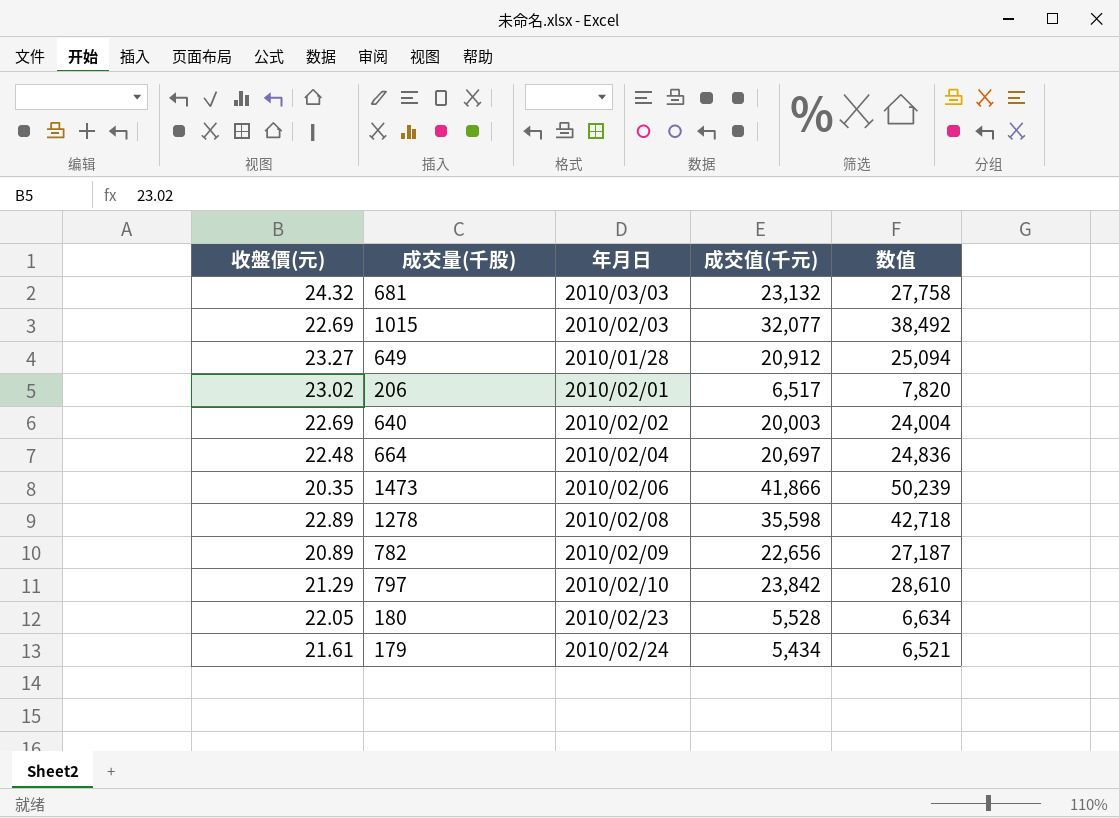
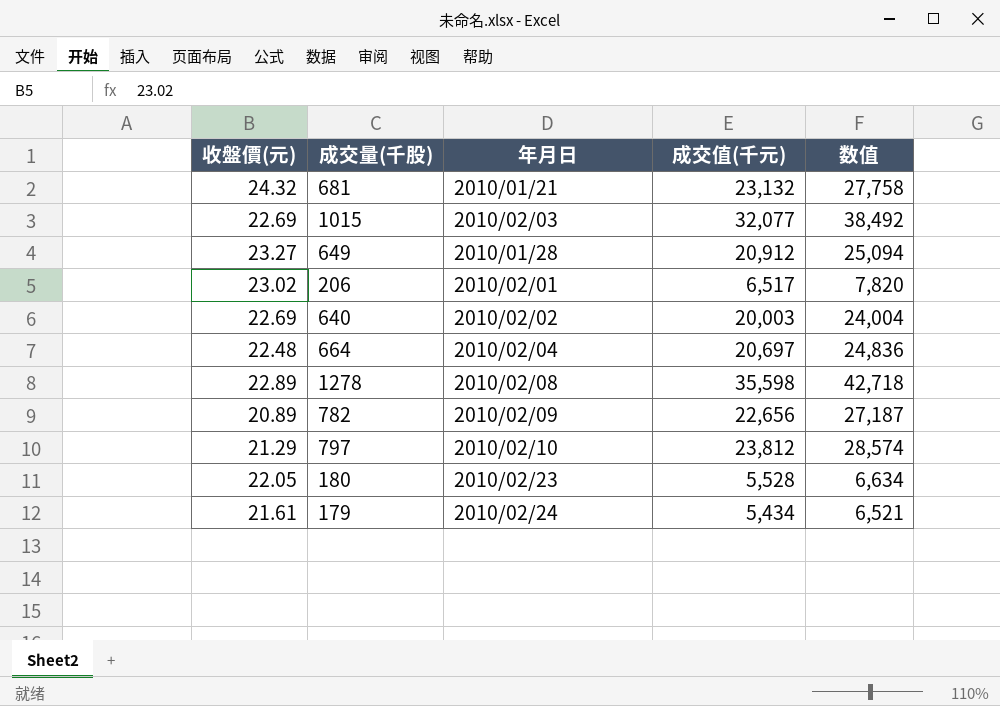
row 1473: 20.35 | 2010/02/06 | 41,866 | 50,239 -> none
681 | 年月日: 2010/03/03 -> 2010/01/21
797 | 成交值(千元): 23,842 -> 23,812
797 | 数值: 28,610 -> 28,574

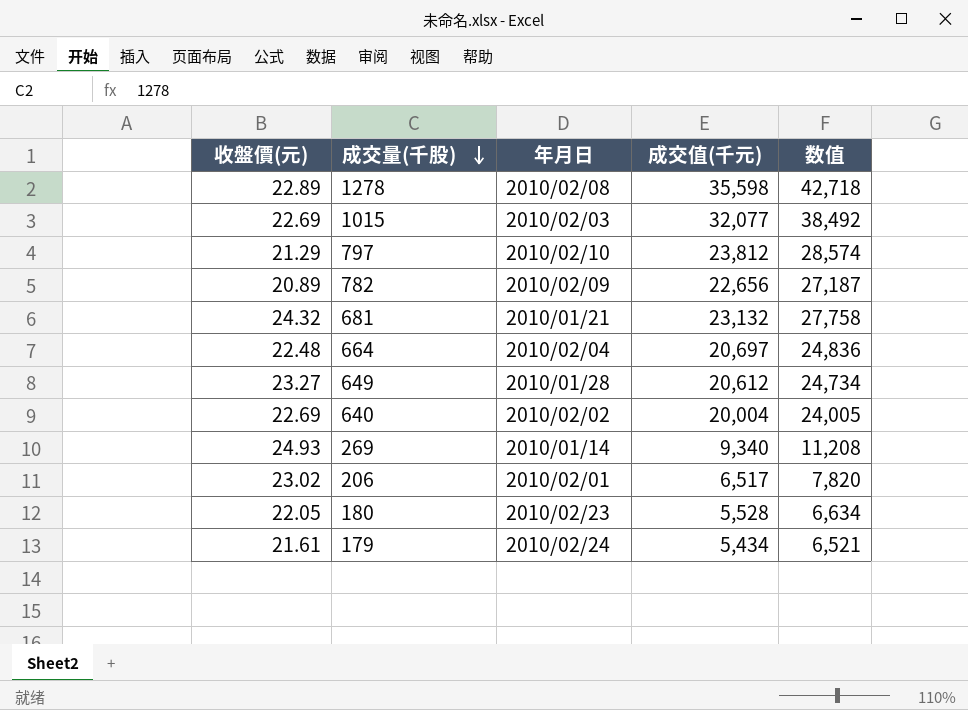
row order: none -> 成交量(千股) descending
649 | 成交值(千元): 20,912 -> 20,612
649 | 数值: 25,094 -> 24,734
640 | 成交值(千元): 20,003 -> 20,004
640 | 数值: 24,004 -> 24,005
row 269: none -> 24.93 | 2010/01/14 | 9,340 | 11,208

